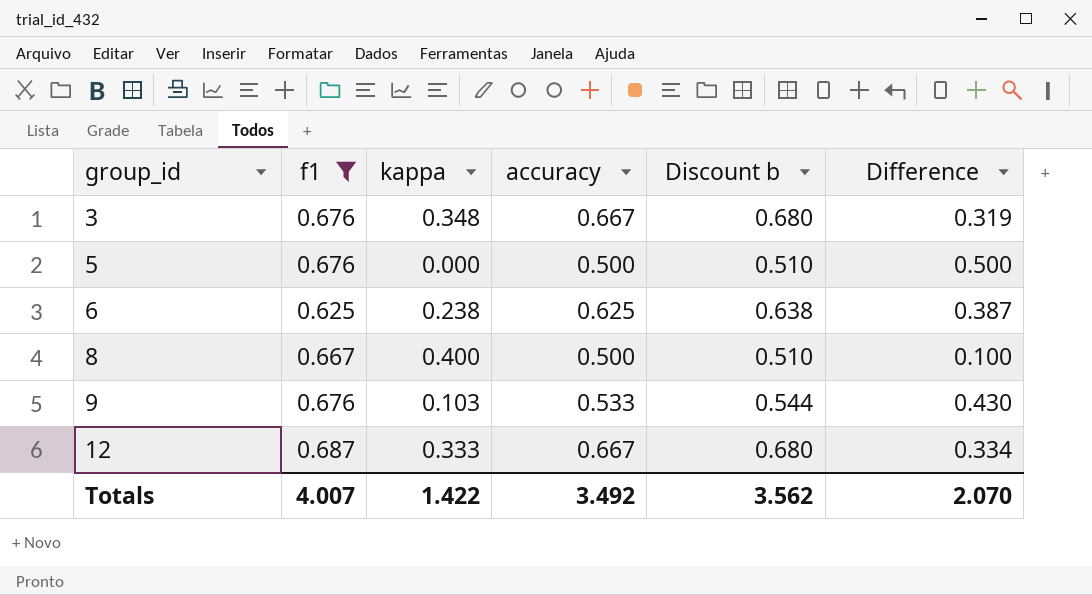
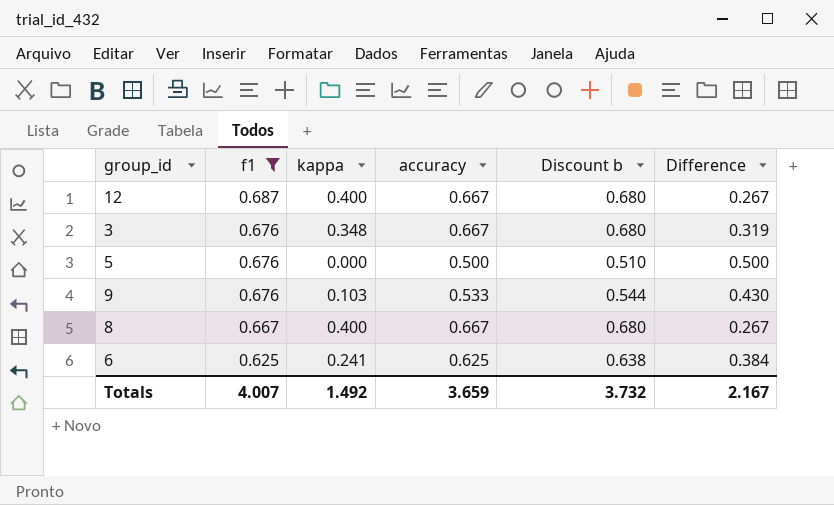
row order: group_id ascending -> f1 descending
12 | kappa: 0.333 -> 0.400
12 | Difference: 0.334 -> 0.267
8 | accuracy: 0.500 -> 0.667
8 | Discount b: 0.510 -> 0.680
8 | Difference: 0.100 -> 0.267
6 | kappa: 0.238 -> 0.241
6 | Difference: 0.387 -> 0.384
Totals | kappa: 1.422 -> 1.492
Totals | accuracy: 3.492 -> 3.659
Totals | Discount b: 3.562 -> 3.732
Totals | Difference: 2.070 -> 2.167

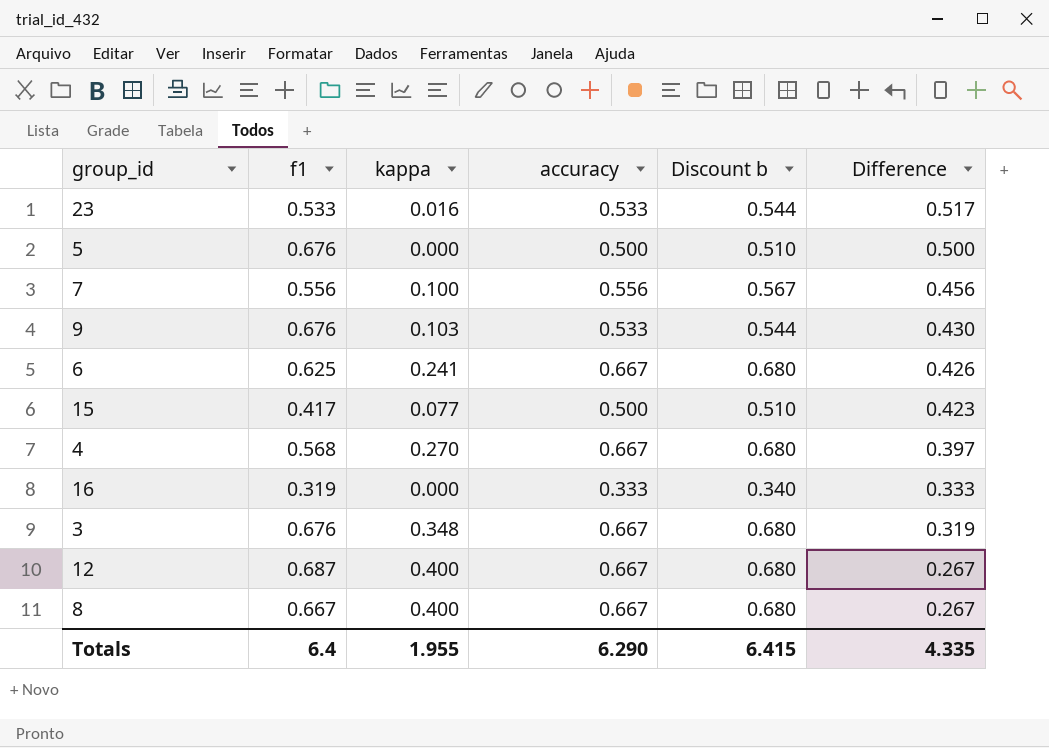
filter: f1 >= 0.625 -> none
row order: f1 descending -> Difference descending
6 | accuracy: 0.625 -> 0.667
6 | Discount b: 0.638 -> 0.680
6 | Difference: 0.384 -> 0.426
Totals | f1: 4.007 -> 6.4
Totals | kappa: 1.492 -> 1.955
Totals | accuracy: 3.659 -> 6.290
Totals | Discount b: 3.732 -> 6.415
Totals | Difference: 2.167 -> 4.335

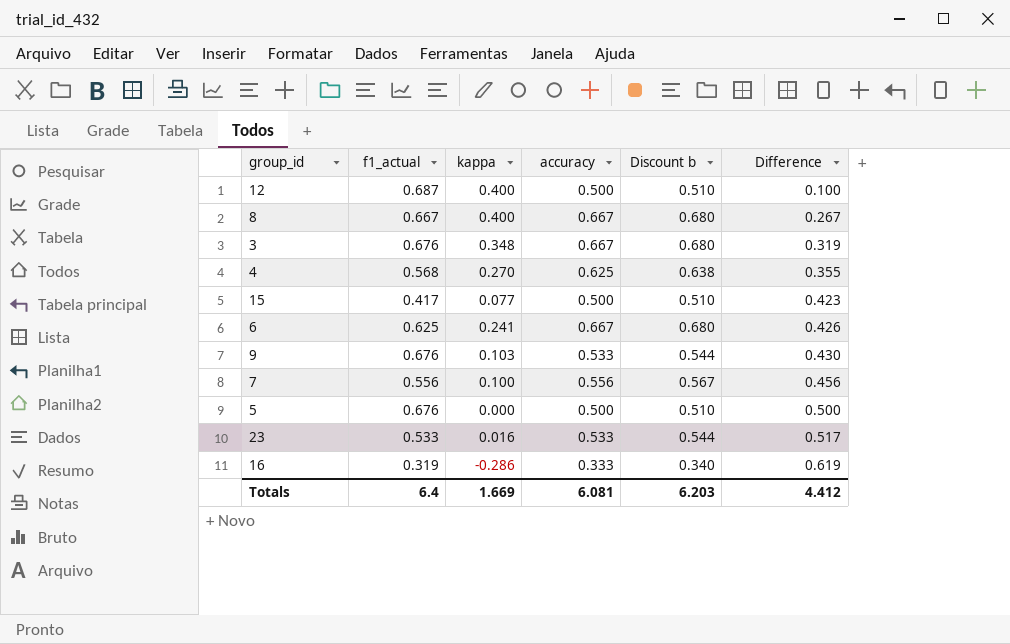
row order: Difference descending -> Difference ascending
column name: f1 -> f1_actual
12 | accuracy: 0.667 -> 0.500
12 | Discount b: 0.680 -> 0.510
12 | Difference: 0.267 -> 0.100
4 | accuracy: 0.667 -> 0.625
4 | Discount b: 0.680 -> 0.638
4 | Difference: 0.397 -> 0.355
16 | kappa: 0.000 -> -0.286
16 | Difference: 0.333 -> 0.619
Totals | kappa: 1.955 -> 1.669
Totals | accuracy: 6.290 -> 6.081
Totals | Discount b: 6.415 -> 6.203
Totals | Difference: 4.335 -> 4.412

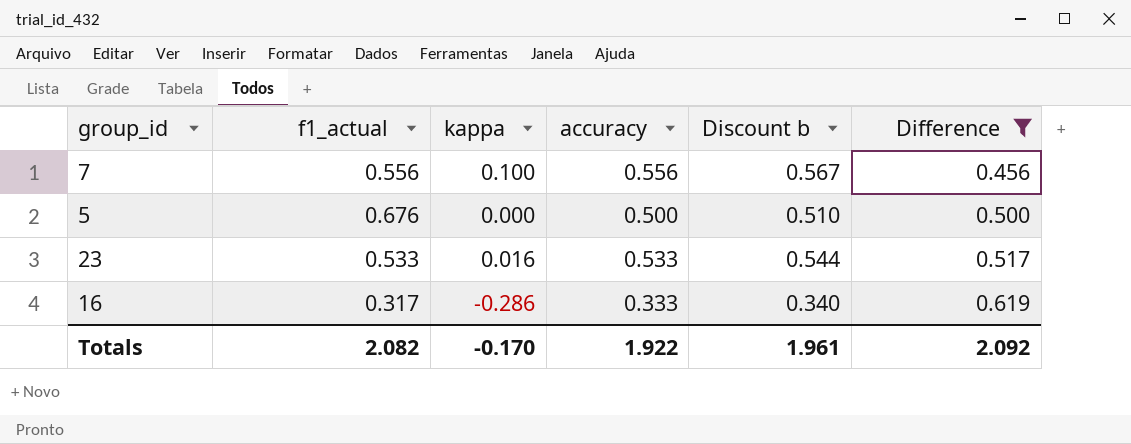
filter: none -> Difference >= 0.456
16 | f1_actual: 0.319 -> 0.317
Totals | f1_actual: 6.4 -> 2.082
Totals | kappa: 1.669 -> -0.170
Totals | accuracy: 6.081 -> 1.922
Totals | Discount b: 6.203 -> 1.961
Totals | Difference: 4.412 -> 2.092

